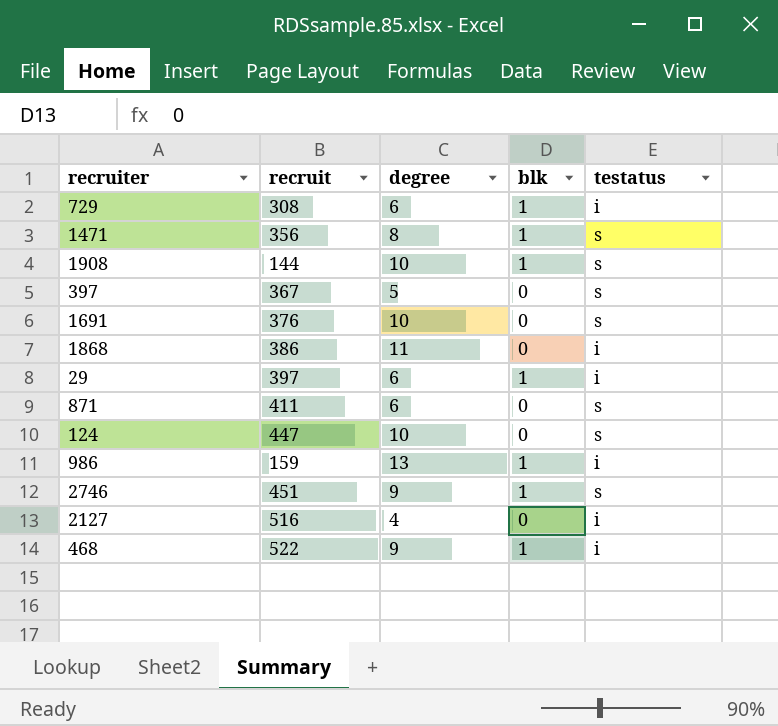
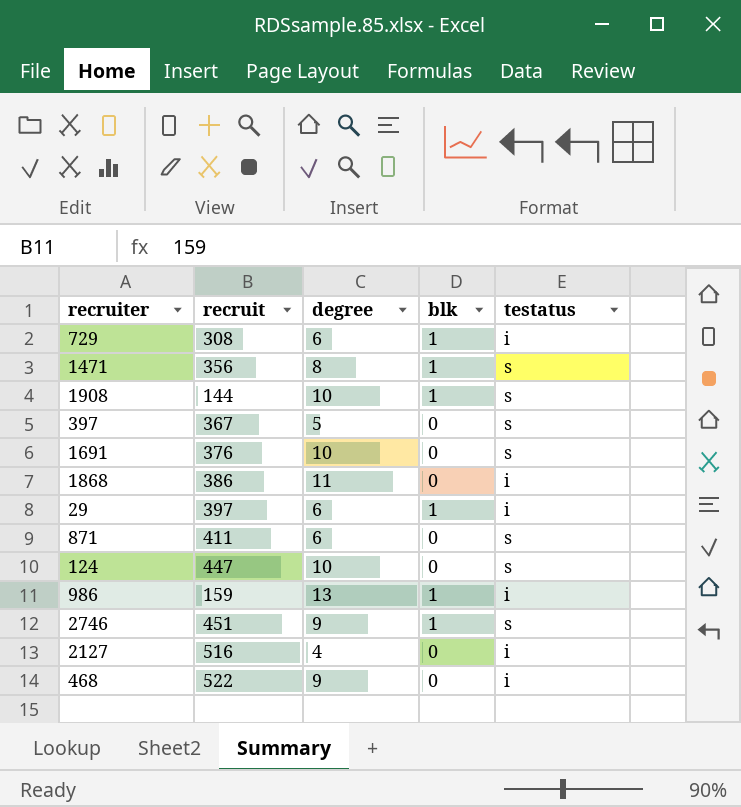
468 | blk: 1 -> 0

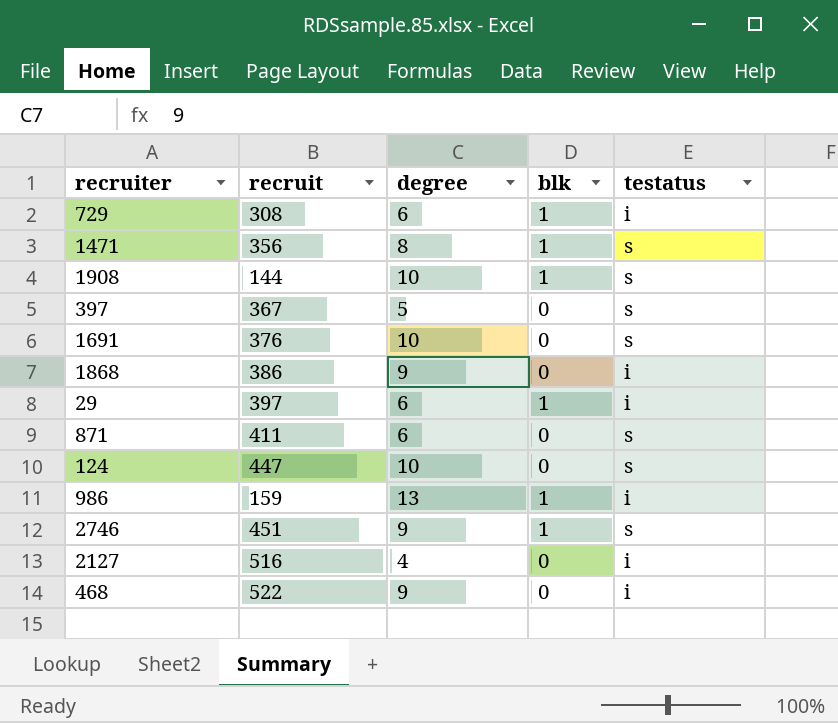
1868 | degree: 11 -> 9

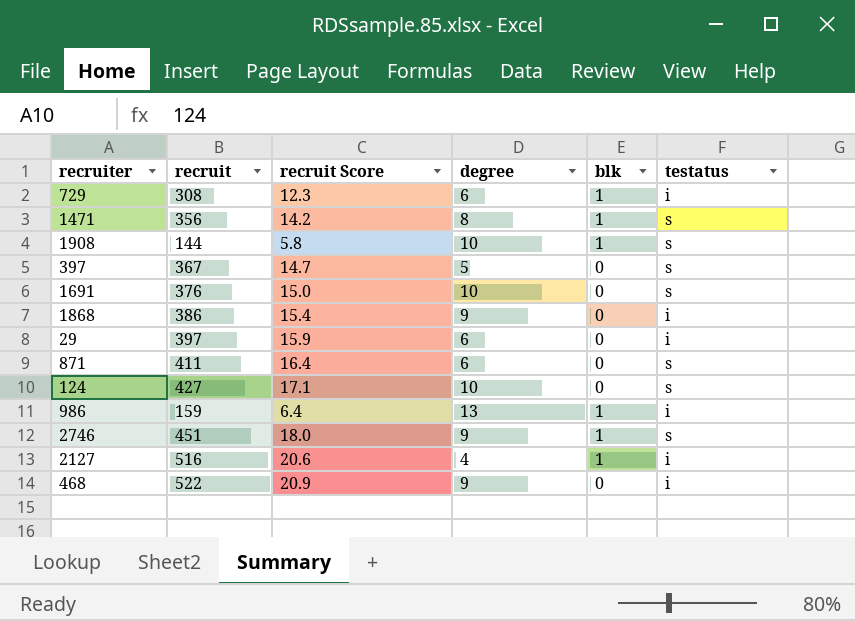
column recruit Score | formula: none -> [recruit] * 0.04
29 | blk: 1 -> 0
124 | recruit: 447 -> 427
2127 | blk: 0 -> 1

